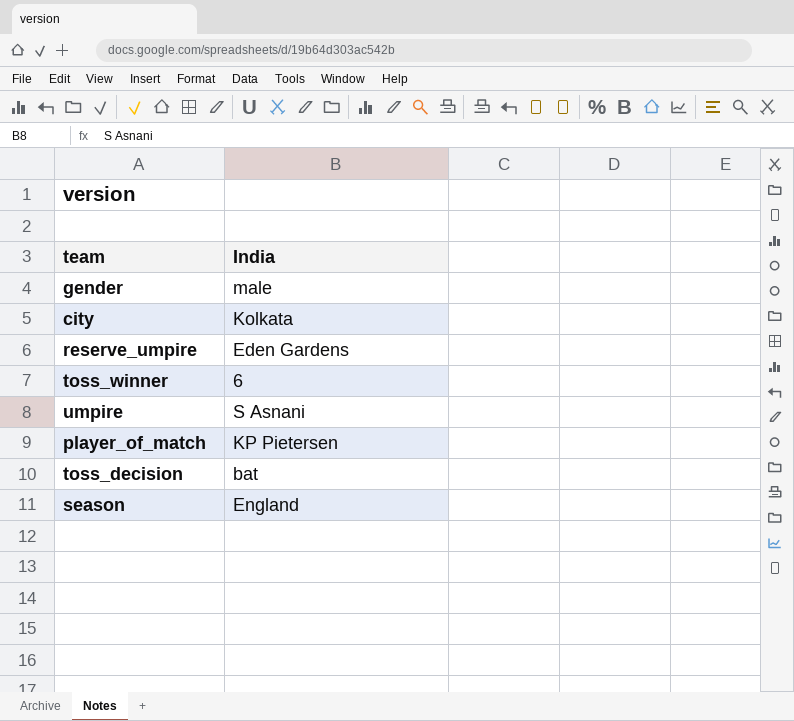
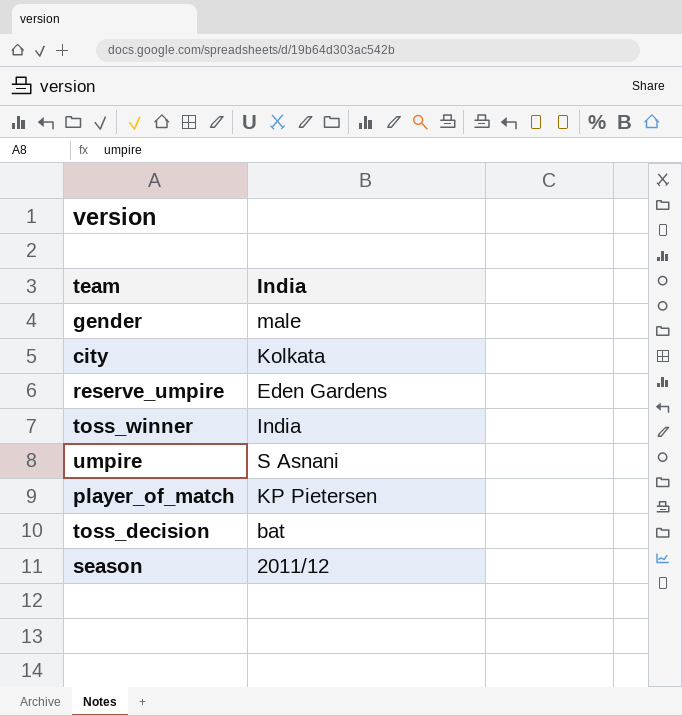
toss_winner | India: 6 -> India
season | India: England -> 2011/12

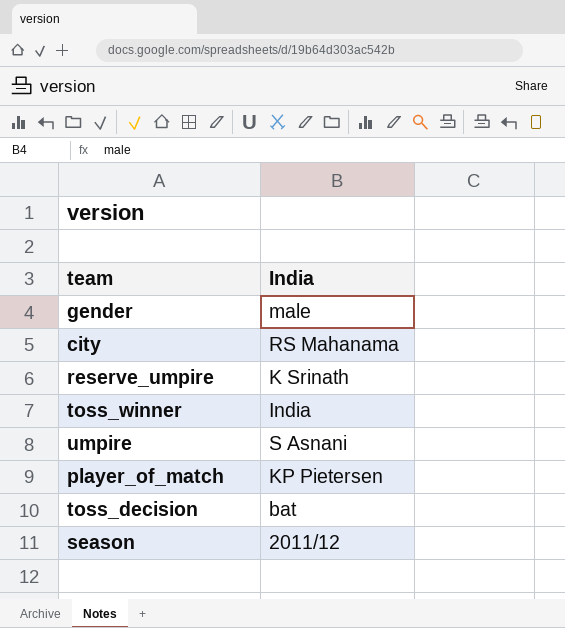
city | India: Kolkata -> RS Mahanama
reserve_umpire | India: Eden Gardens -> K Srinath

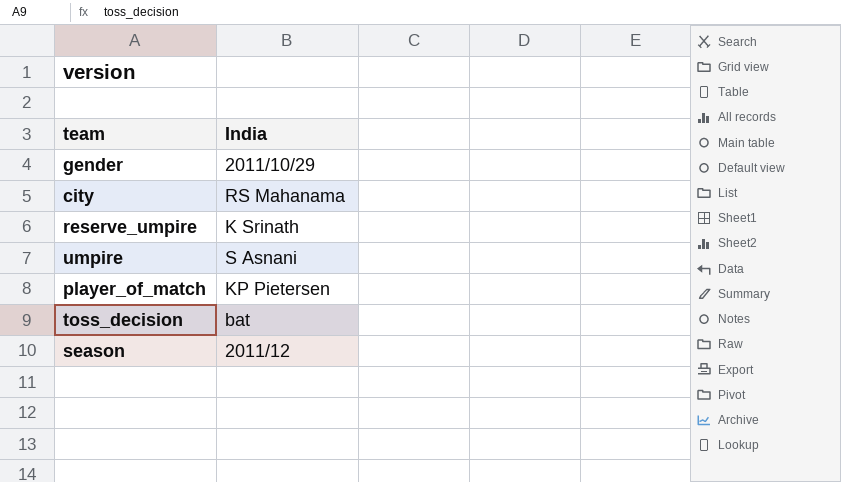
row toss_winner: India -> none
gender | India: male -> 2011/10/29

